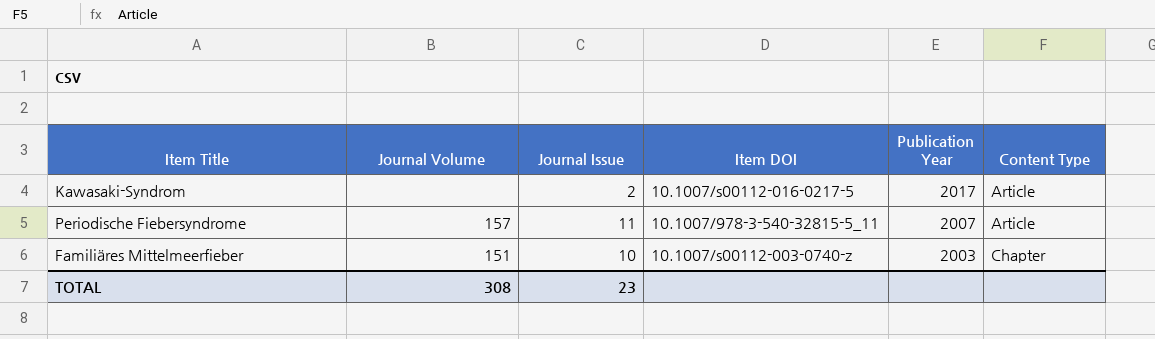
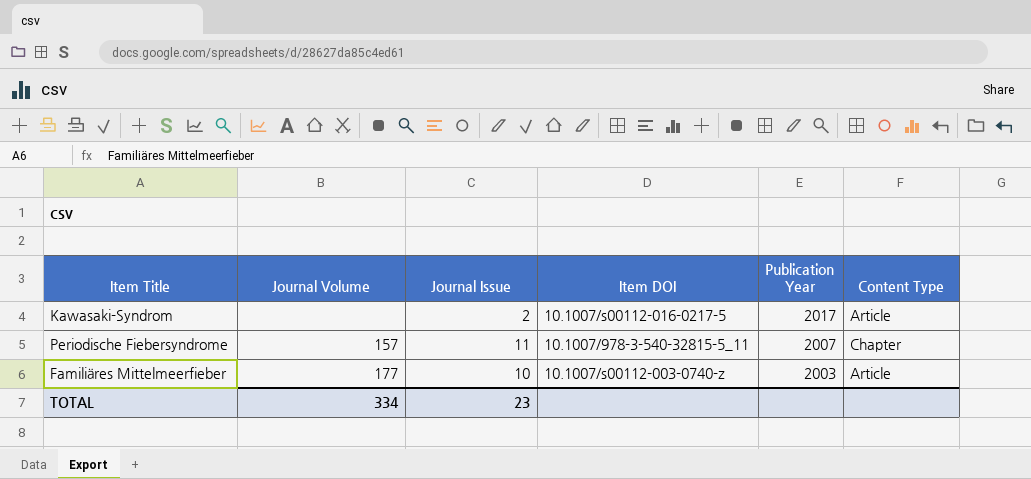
Periodische Fiebersyndrome | Content Type: Article -> Chapter
Familiäres Mittelmeerfieber | Journal Volume: 151 -> 177
Familiäres Mittelmeerfieber | Content Type: Chapter -> Article
TOTAL | Journal Volume: 308 -> 334

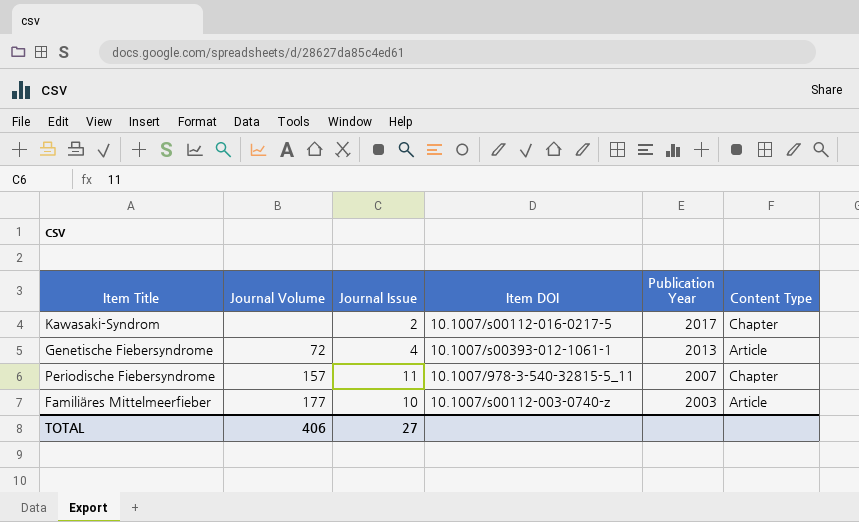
Kawasaki-Syndrom | Content Type: Article -> Chapter
row Genetische Fiebersyndrome: none -> 72 | 4 | 10.1007/s00393-012-1061-1 | 2013 | Article
TOTAL | Journal Volume: 334 -> 406
TOTAL | Journal Issue: 23 -> 27

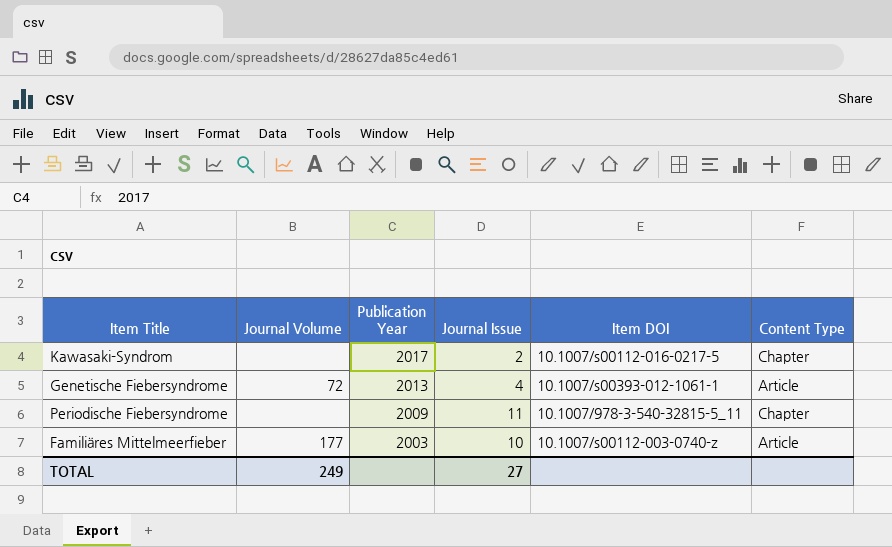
column Publication Year | position: 5 -> 3
Periodische Fiebersyndrome | Journal Volume: 157 -> none
Periodische Fiebersyndrome | Publication Year: 2007 -> 2009
TOTAL | Journal Volume: 406 -> 249

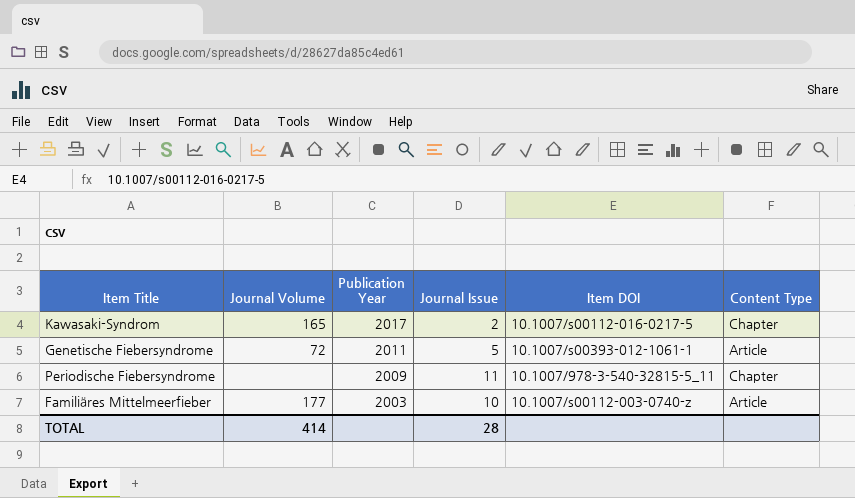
Kawasaki-Syndrom | Journal Volume: none -> 165
Genetische Fiebersyndrome | Publication Year: 2013 -> 2011
Genetische Fiebersyndrome | Journal Issue: 4 -> 5
TOTAL | Journal Volume: 249 -> 414
TOTAL | Journal Issue: 27 -> 28

